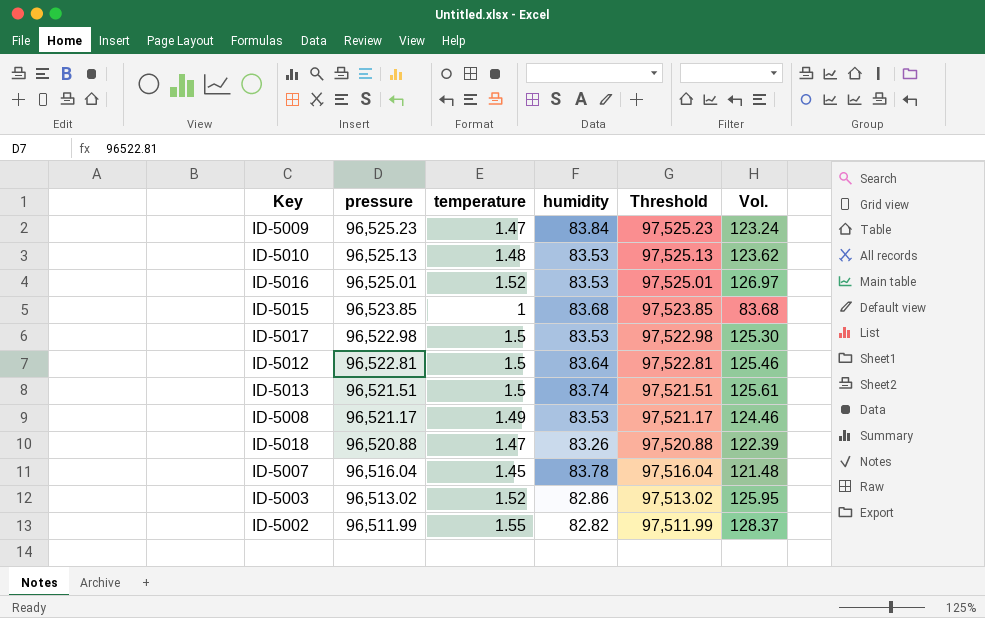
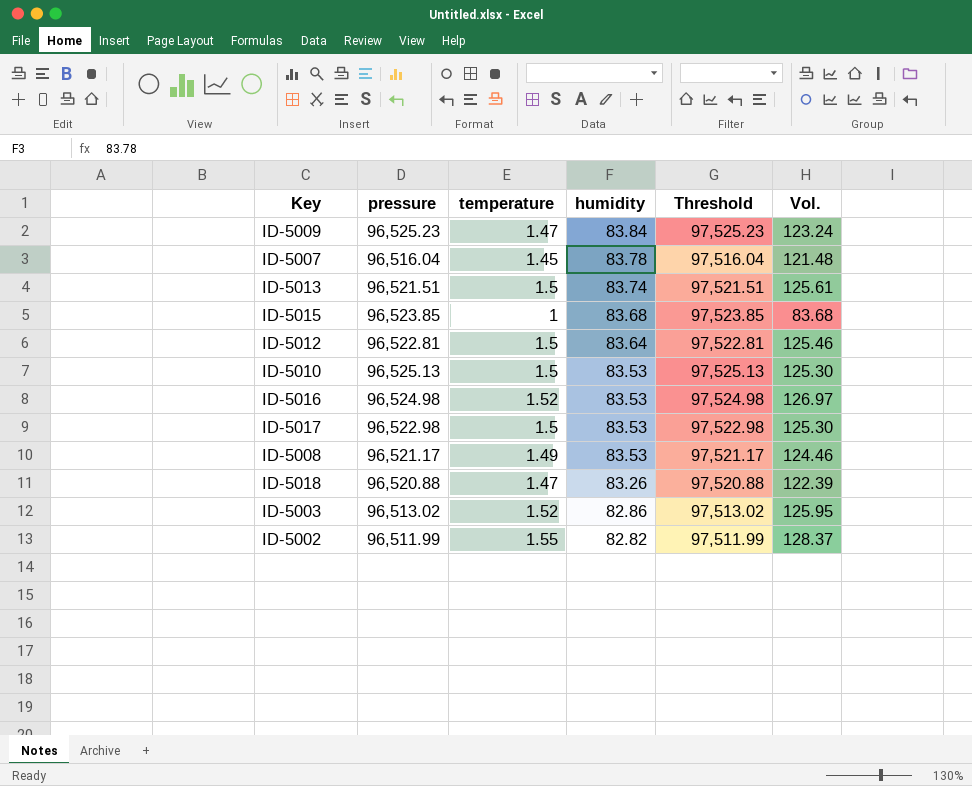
row order: pressure descending -> humidity descending
ID-5010 | temperature: 1.48 -> 1.5
ID-5010 | Vol.: 123.62 -> 125.30
ID-5016 | pressure: 96,525.01 -> 96,524.98
ID-5016 | Threshold: 97,525.01 -> 97,524.98

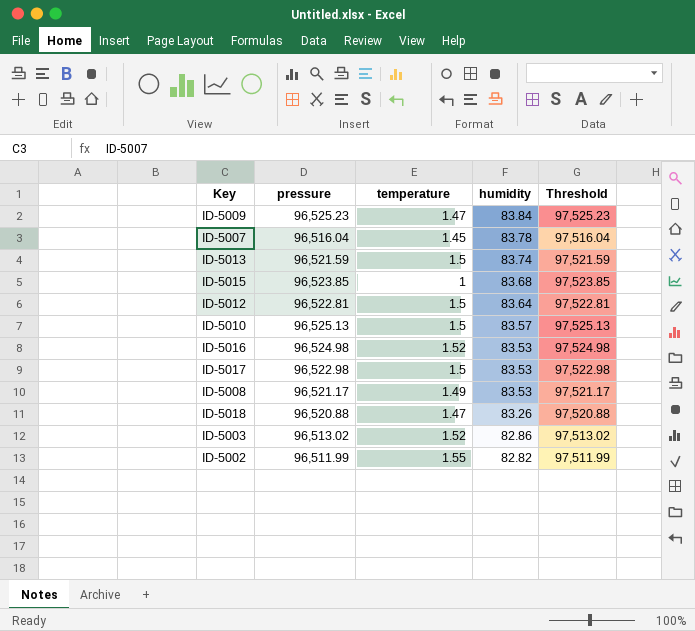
column Vol. | formula: [temperature] * [humidity] -> none
ID-5013 | pressure: 96,521.51 -> 96,521.59
ID-5013 | Threshold: 97,521.51 -> 97,521.59
ID-5010 | humidity: 83.53 -> 83.57

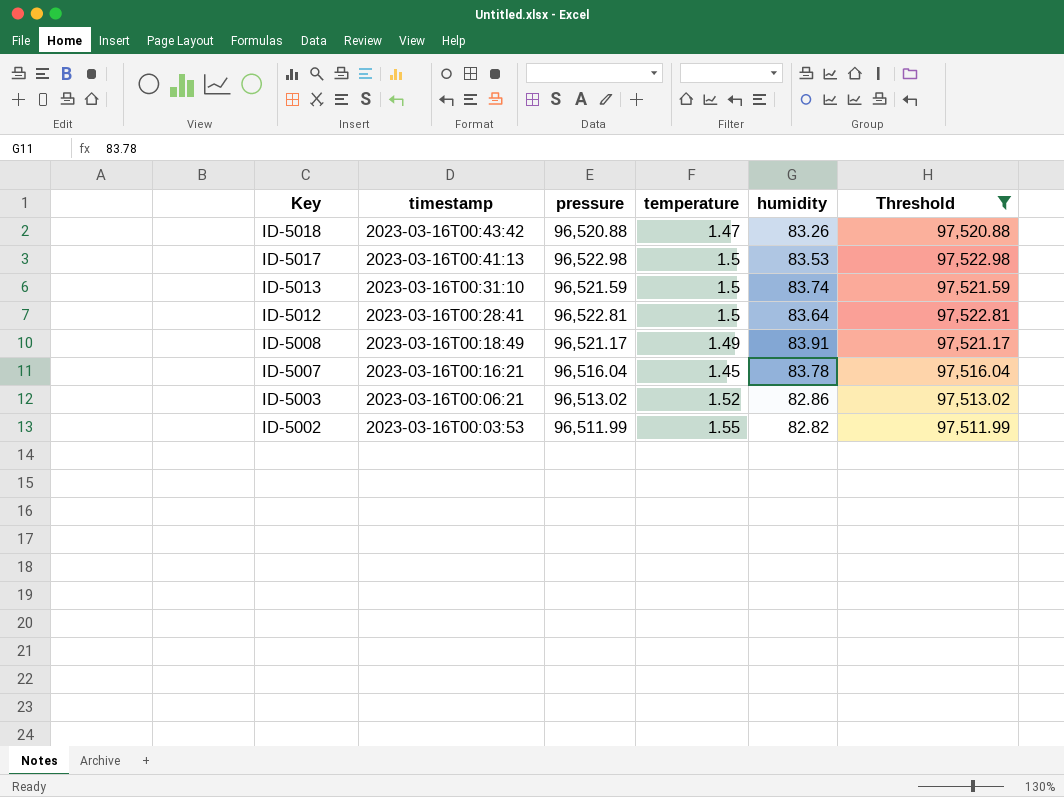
filter: none -> Threshold <= 97,522.98
row order: humidity descending -> Key descending
column timestamp | position: none -> 2
ID-5008 | humidity: 83.53 -> 83.91

